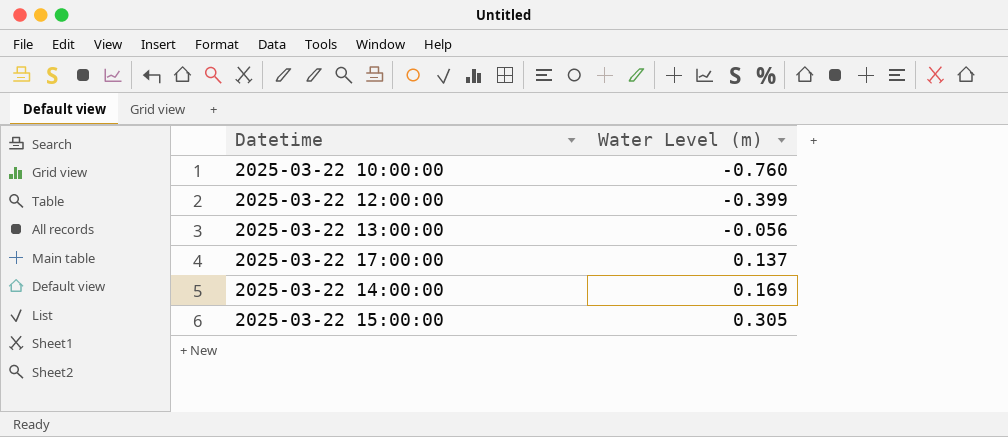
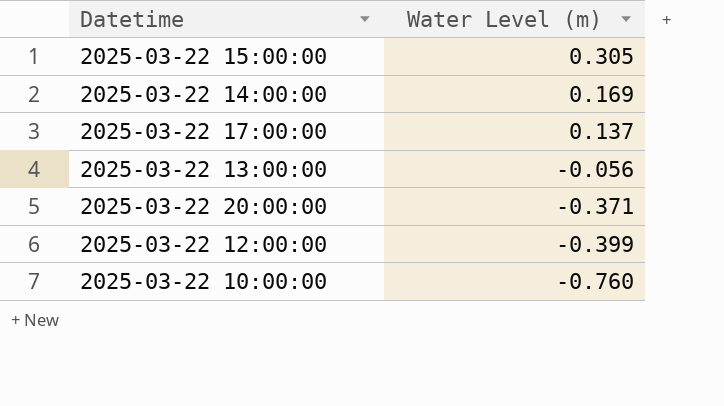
row order: Water Level (m) ascending -> Water Level (m) descending
row 2025-03-22 20:00:00: none -> -0.371

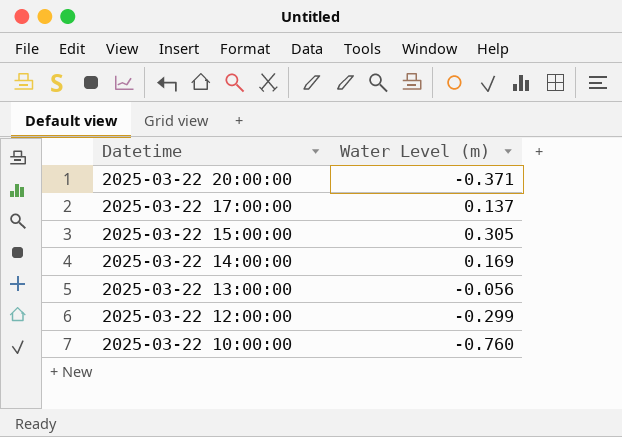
row order: Water Level (m) descending -> Datetime descending
2025-03-22 12:00:00 | Water Level (m): -0.399 -> -0.299

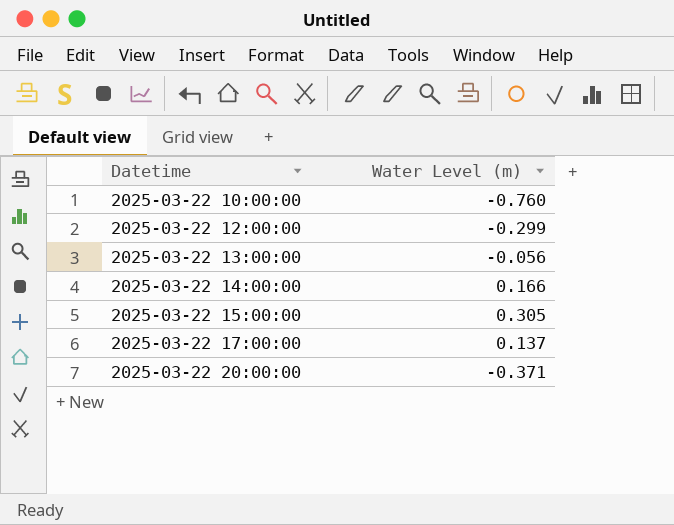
row order: Datetime descending -> Datetime ascending
2025-03-22 14:00:00 | Water Level (m): 0.169 -> 0.166

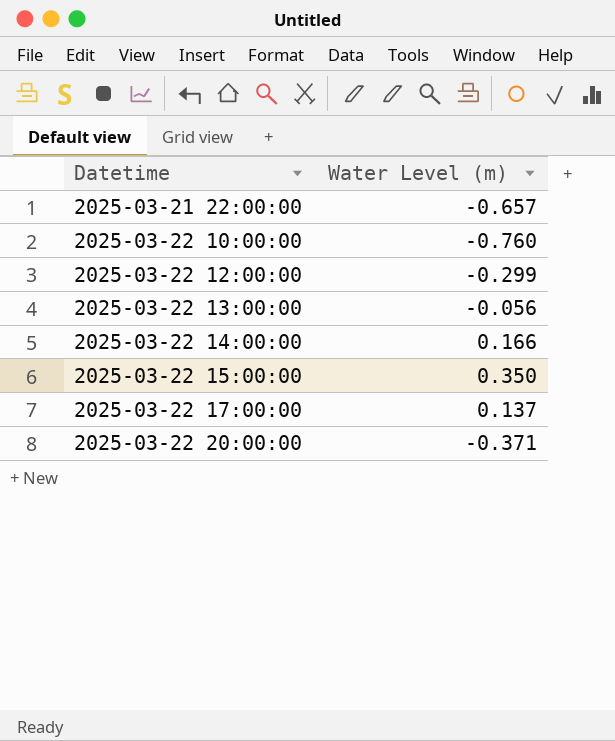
row 2025-03-21 22:00:00: none -> -0.657
2025-03-22 15:00:00 | Water Level (m): 0.305 -> 0.350

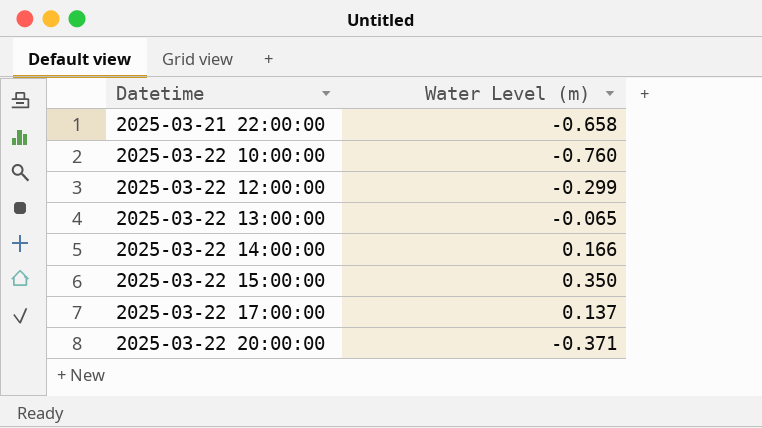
2025-03-21 22:00:00 | Water Level (m): -0.657 -> -0.658
2025-03-22 13:00:00 | Water Level (m): -0.056 -> -0.065

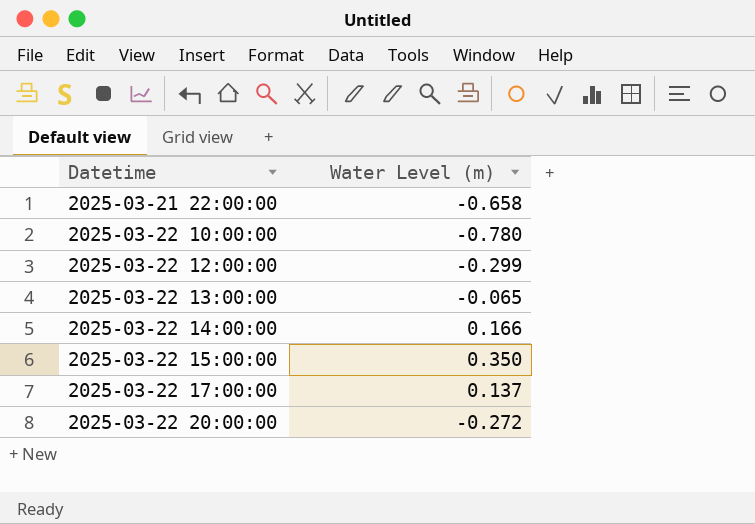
2025-03-22 10:00:00 | Water Level (m): -0.760 -> -0.780
2025-03-22 20:00:00 | Water Level (m): -0.371 -> -0.272

